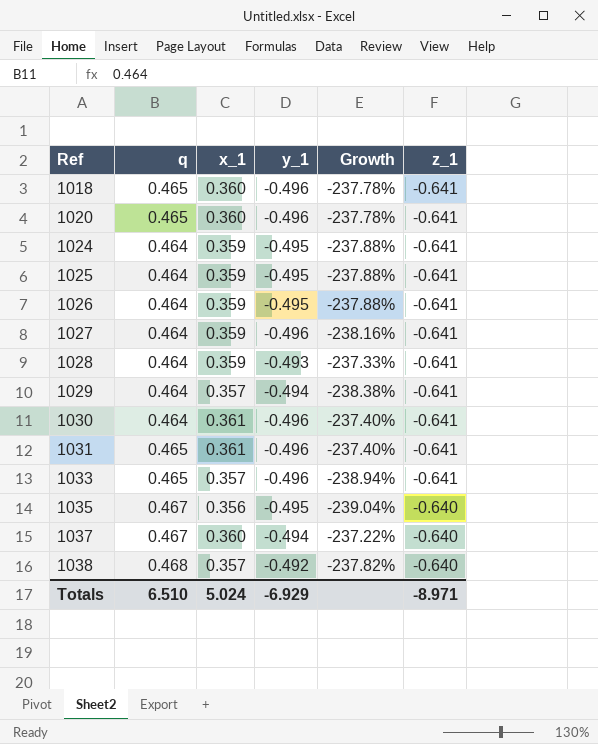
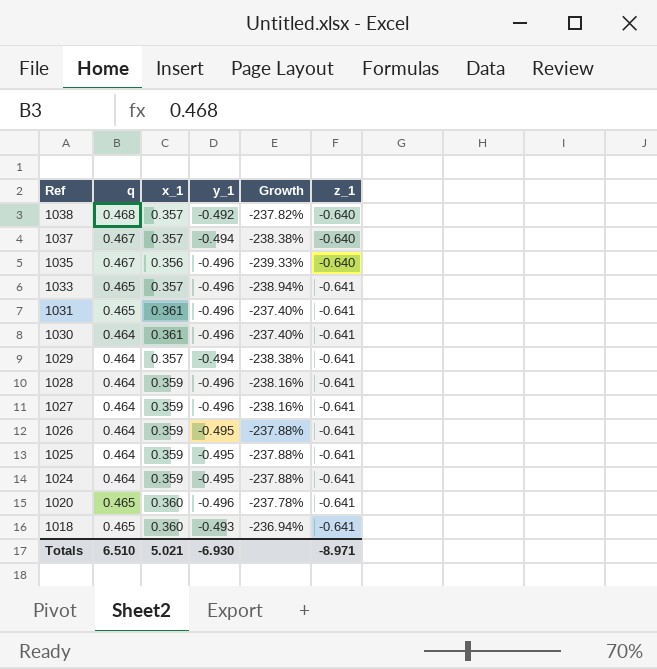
row order: Ref ascending -> Ref descending
1037 | x_1: 0.360 -> 0.357
1037 | Growth: -237.22% -> -238.38%
1035 | y_1: -0.495 -> -0.496
1035 | Growth: -239.04% -> -239.33%
1028 | y_1: -0.493 -> -0.496
1028 | Growth: -237.33% -> -238.16%
1018 | y_1: -0.496 -> -0.493
1018 | Growth: -237.78% -> -236.94%
Totals | x_1: 5.024 -> 5.021
Totals | y_1: -6.929 -> -6.930

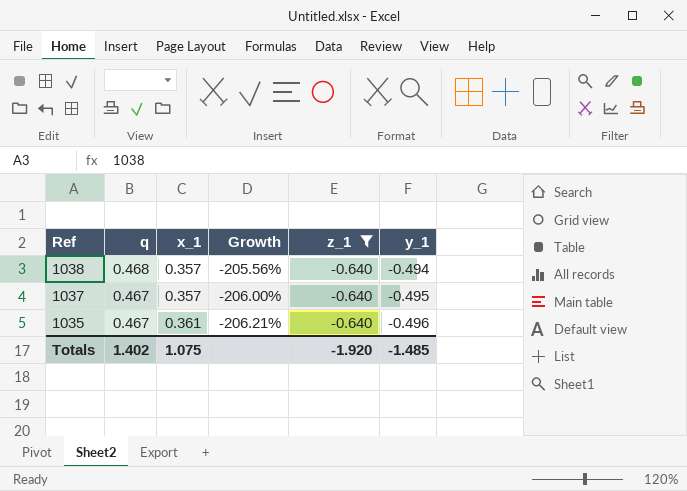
filter: none -> z_1 = -0.640
column Growth | formula: ([y_1] - [x_1]) / [x_1] -> ([y_1] - [q]) / [q]
column y_1 | position: 4 -> 6
1038 | y_1: -0.492 -> -0.494
1037 | y_1: -0.494 -> -0.495
1035 | x_1: 0.356 -> 0.361
Totals | q: 6.510 -> 1.402
Totals | x_1: 5.021 -> 1.075
Totals | z_1: -8.971 -> -1.920
Totals | y_1: -6.930 -> -1.485

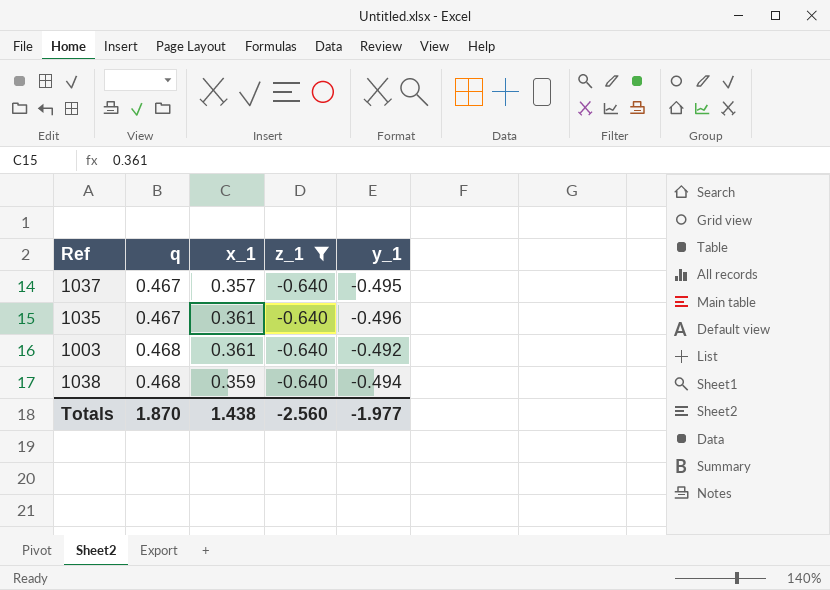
row order: Ref descending -> q ascending
column Growth | formula: ([y_1] - [q]) / [q] -> none
row 1003: none -> 0.468 | 0.361 | -0.640 | -0.492
1038 | x_1: 0.357 -> 0.359
Totals | q: 1.402 -> 1.870
Totals | x_1: 1.075 -> 1.438
Totals | z_1: -1.920 -> -2.560
Totals | y_1: -1.485 -> -1.977

